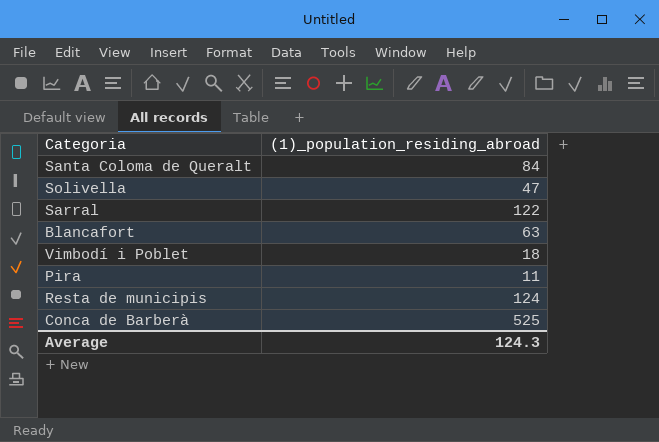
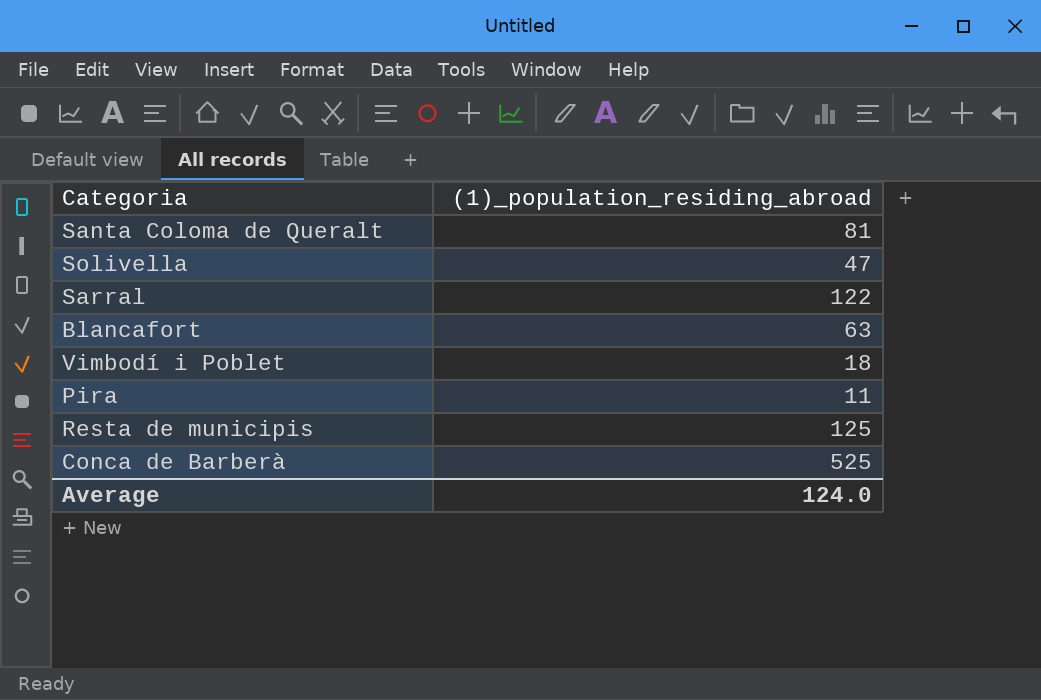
Santa Coloma de Queralt | (1)_population_residing_abroad: 84 -> 81
Resta de municipis | (1)_population_residing_abroad: 124 -> 125
Average | (1)_population_residing_abroad: 124.3 -> 124.0

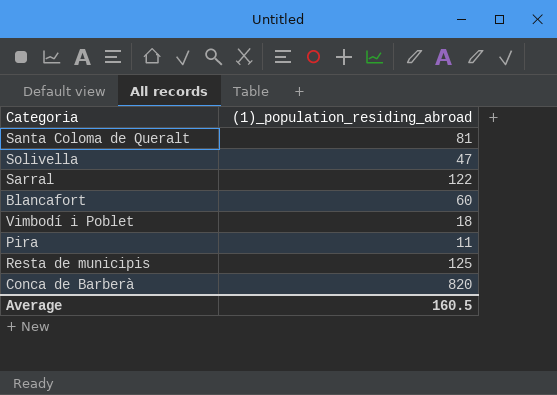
Blancafort | (1)_population_residing_abroad: 63 -> 60
Conca de Barberà | (1)_population_residing_abroad: 525 -> 820
Average | (1)_population_residing_abroad: 124.0 -> 160.5

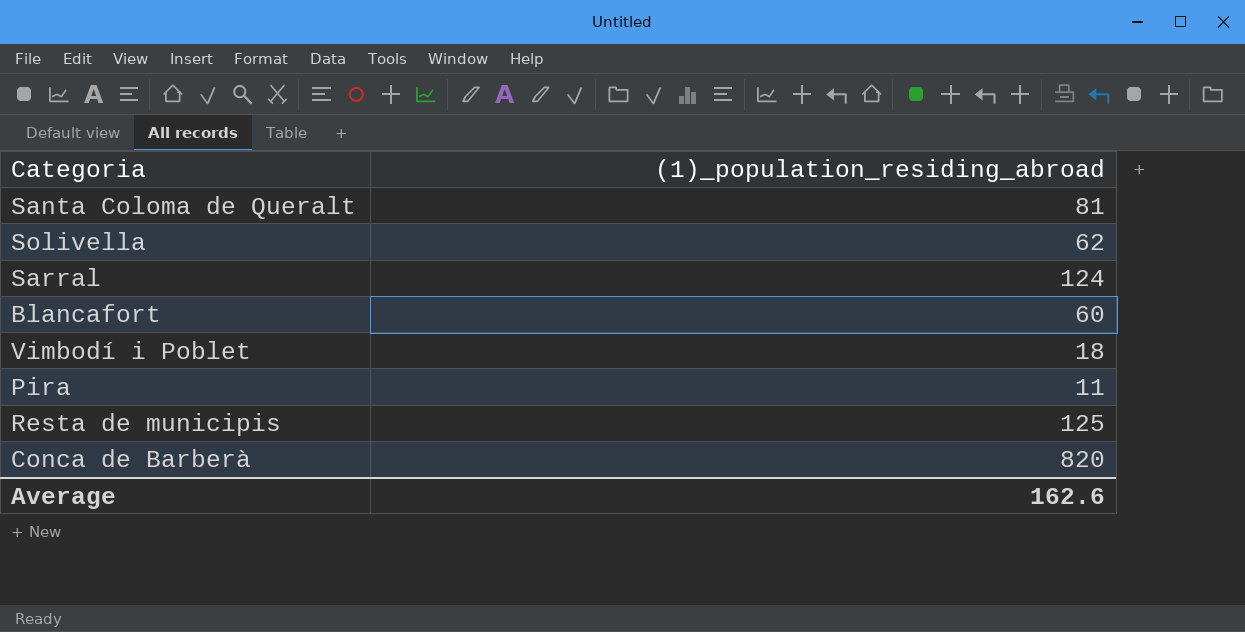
Solivella | (1)_population_residing_abroad: 47 -> 62
Sarral | (1)_population_residing_abroad: 122 -> 124
Average | (1)_population_residing_abroad: 160.5 -> 162.6

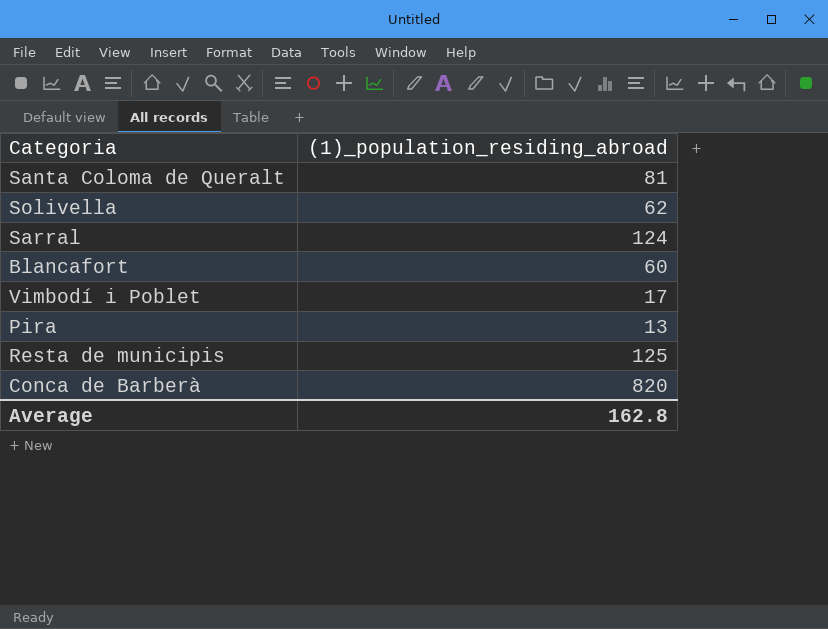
Vimbodí i Poblet | (1)_population_residing_abroad: 18 -> 17
Pira | (1)_population_residing_abroad: 11 -> 13
Average | (1)_population_residing_abroad: 162.6 -> 162.8

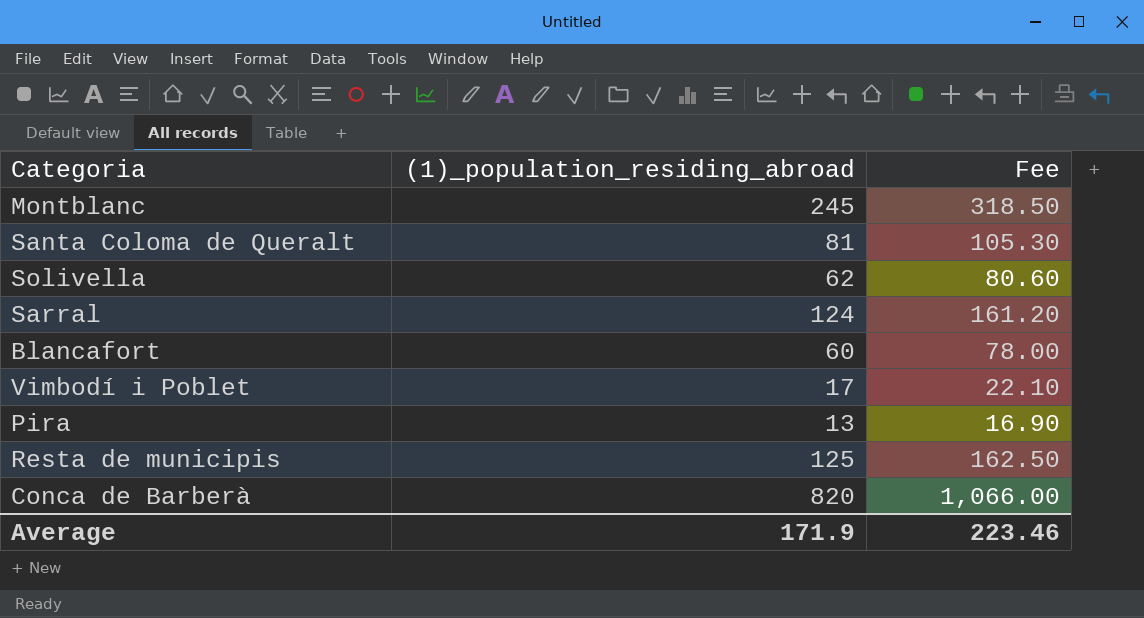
column Fee | formula: none -> [(1)_population_residing_abroad] * 1.3
row Montblanc: none -> 245 | 318.50
Average | (1)_population_residing_abroad: 162.8 -> 171.9

